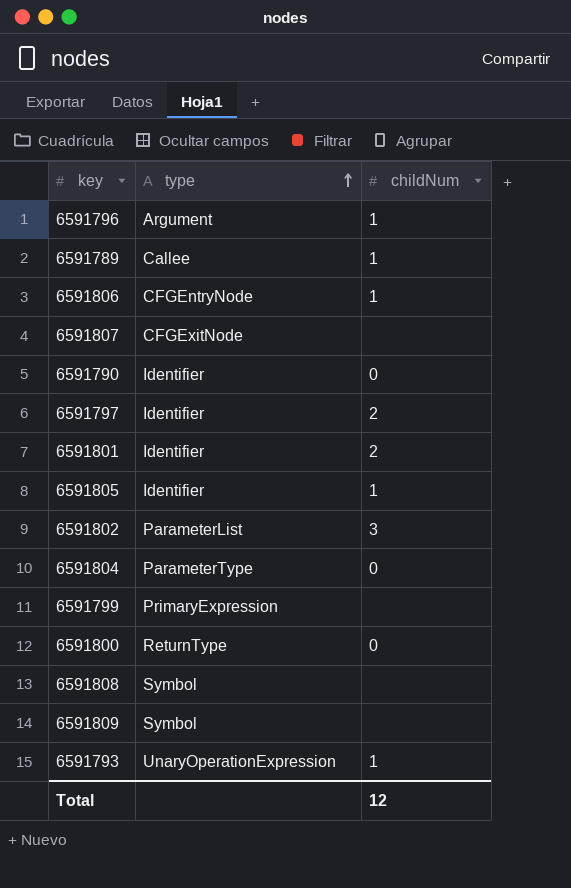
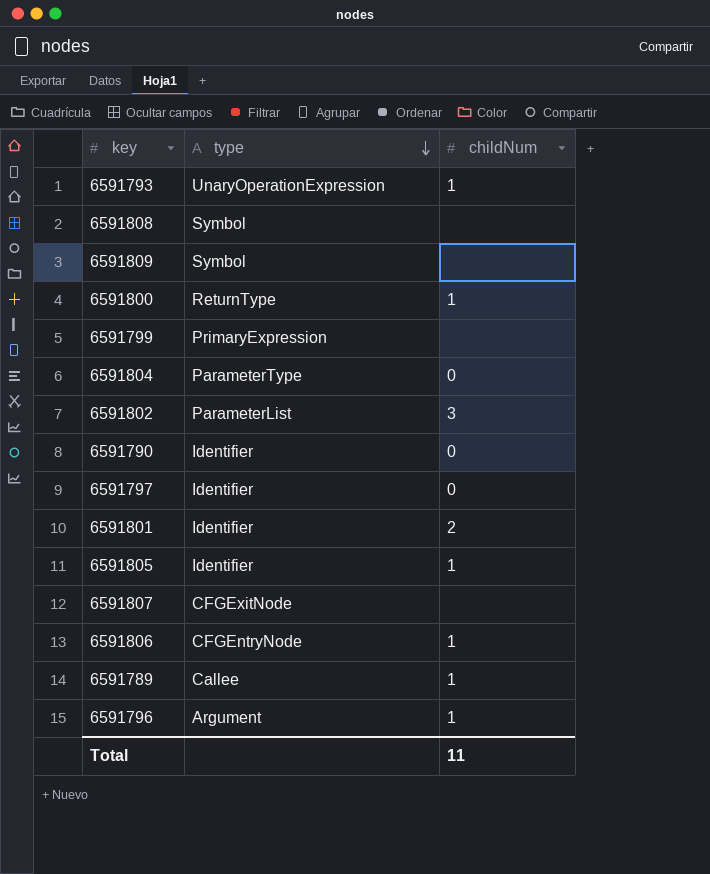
row order: type ascending -> type descending
6591800 | childNum: 0 -> 1
6591797 | childNum: 2 -> 0
Total | childNum: 12 -> 11

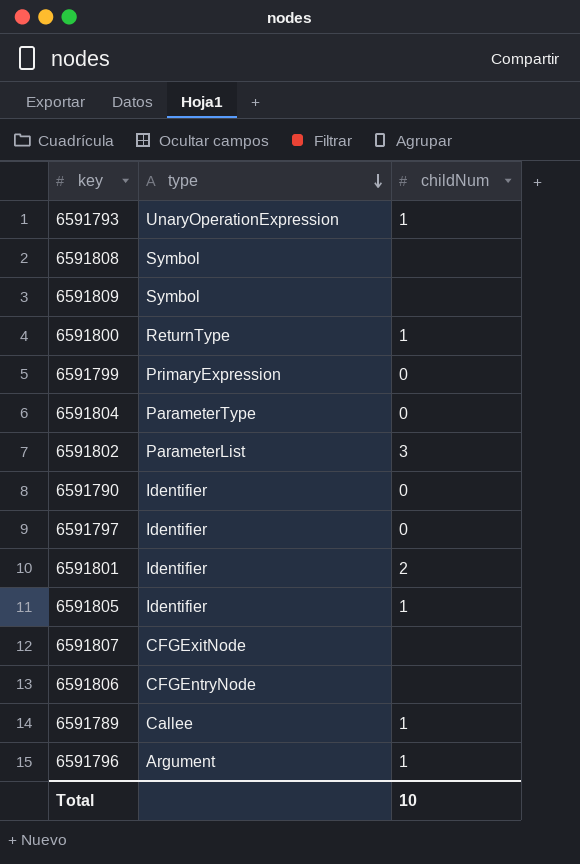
6591799 | childNum: none -> 0
6591806 | childNum: 1 -> none
Total | childNum: 11 -> 10

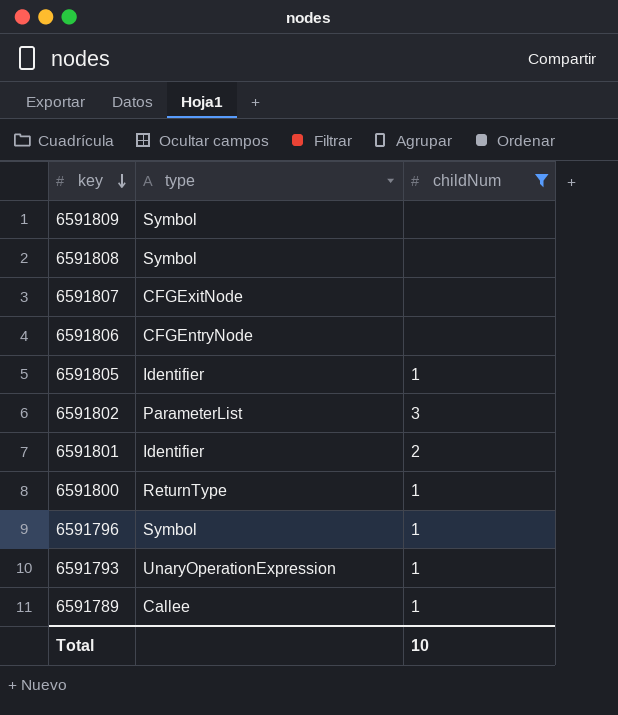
filter: none -> childNum != 0
row order: type descending -> key descending
6591796 | type: Argument -> Symbol

